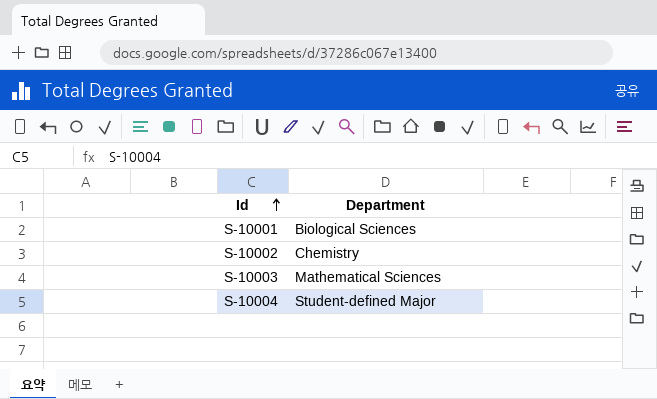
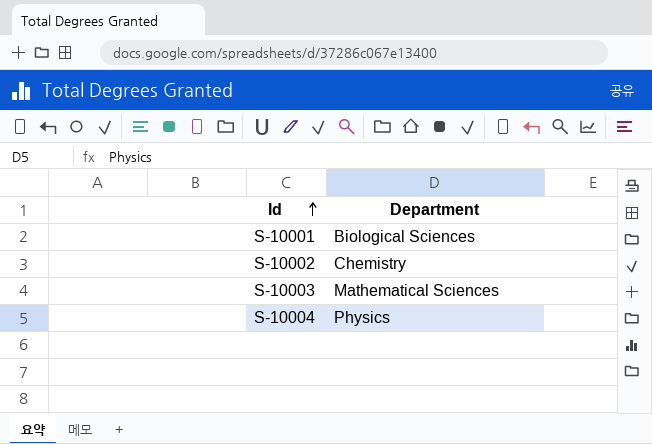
S-10004 | Department: Student-defined Major -> Physics

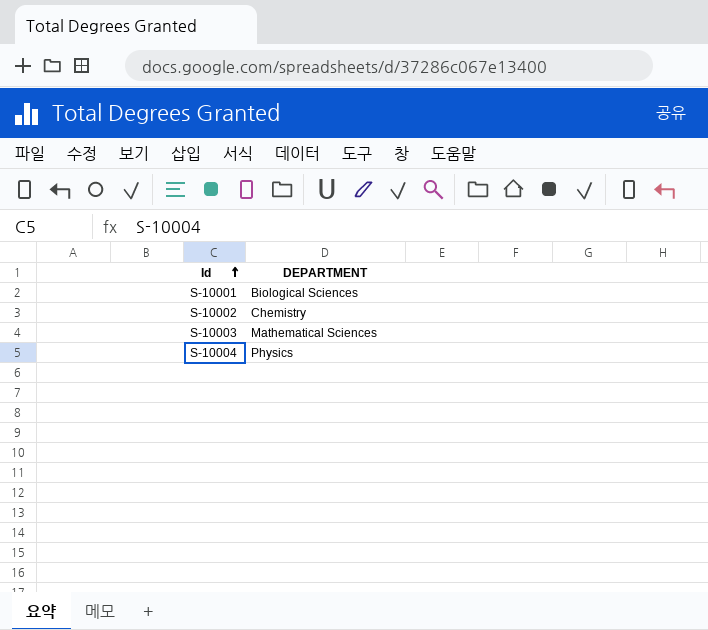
column name: Department -> DEPARTMENT

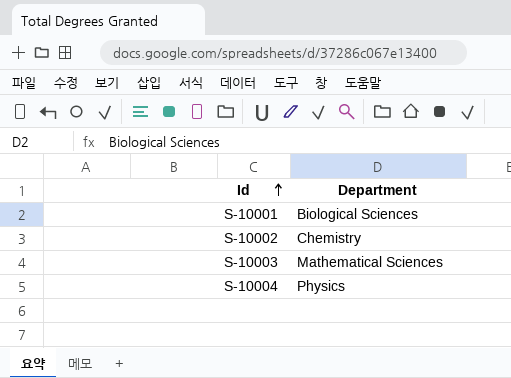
column name: DEPARTMENT -> Department

